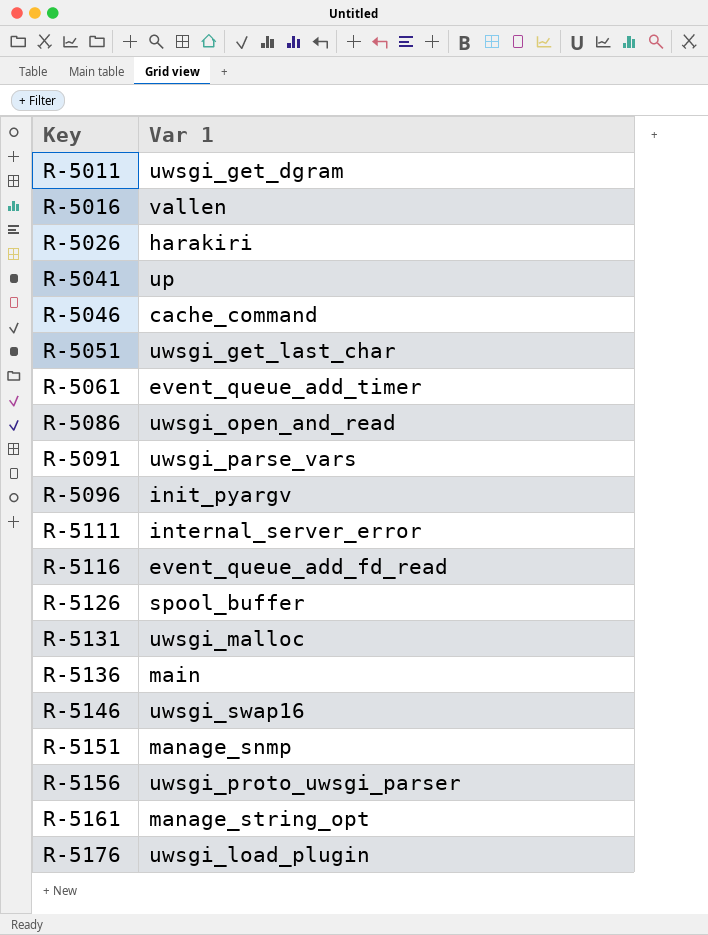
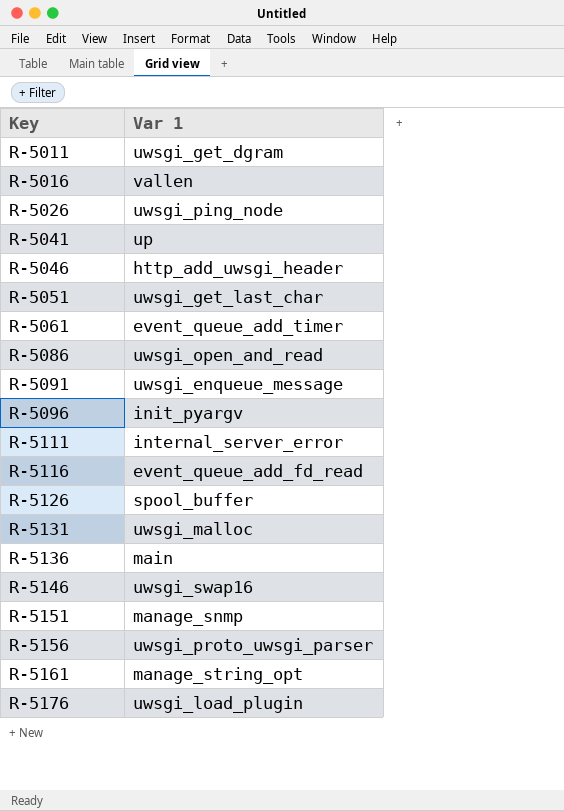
R-5026 | Var 1: harakiri -> uwsgi_ping_node
R-5046 | Var 1: cache_command -> http_add_uwsgi_header
R-5091 | Var 1: uwsgi_parse_vars -> uwsgi_enqueue_message

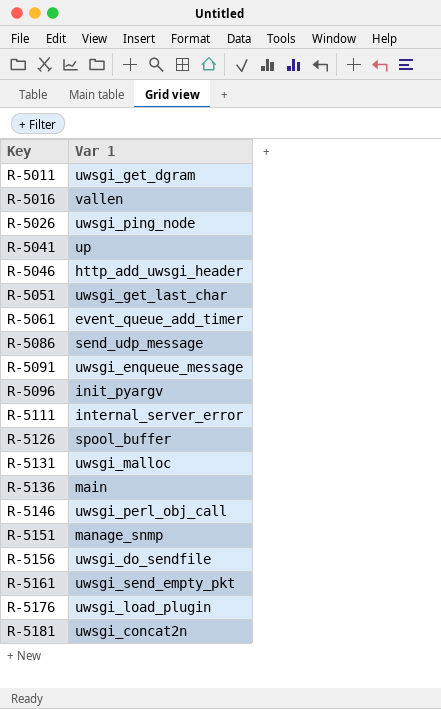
row R-5116: event_queue_add_fd_read -> none
R-5086 | Var 1: uwsgi_open_and_read -> send_udp_message
R-5146 | Var 1: uwsgi_swap16 -> uwsgi_perl_obj_call
R-5156 | Var 1: uwsgi_proto_uwsgi_parser -> uwsgi_do_sendfile
R-5161 | Var 1: manage_string_opt -> uwsgi_send_empty_pkt
row R-5181: none -> uwsgi_concat2n

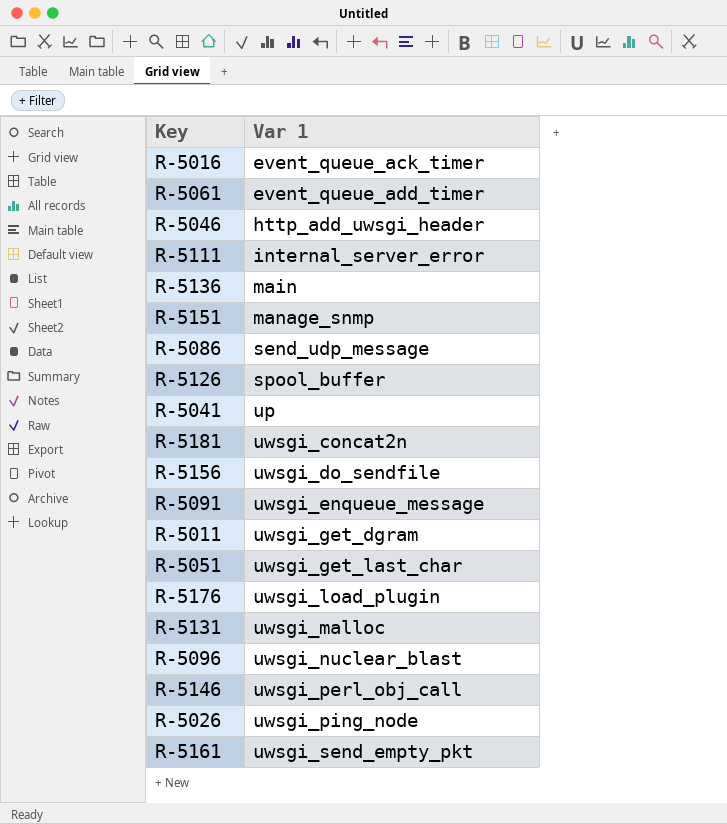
row order: Key ascending -> Var 1 ascending
R-5016 | Var 1: vallen -> event_queue_ack_timer
R-5096 | Var 1: init_pyargv -> uwsgi_nuclear_blast

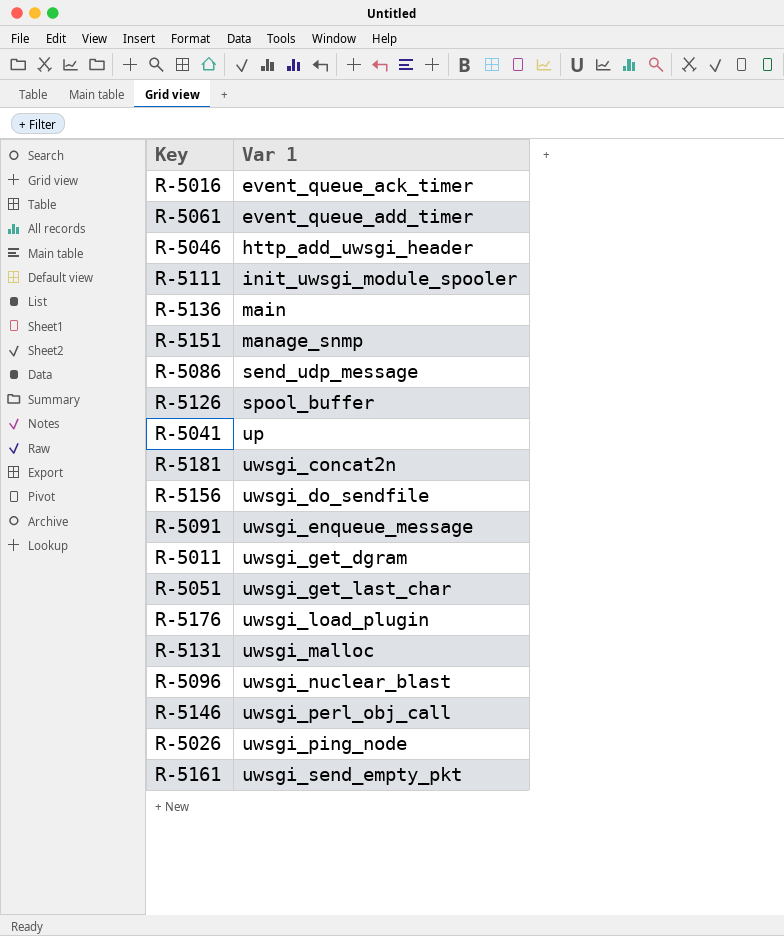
R-5111 | Var 1: internal_server_error -> init_uwsgi_module_spooler

